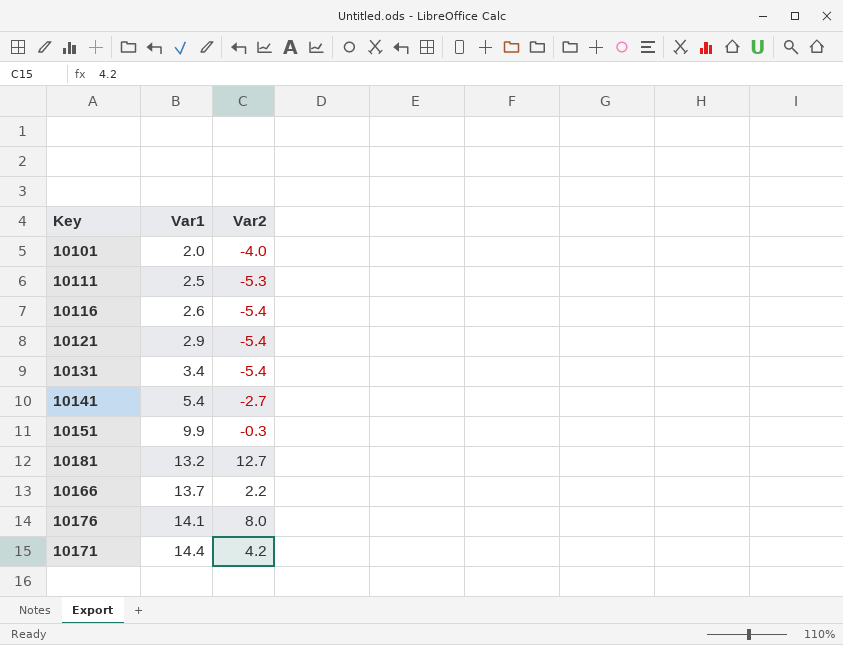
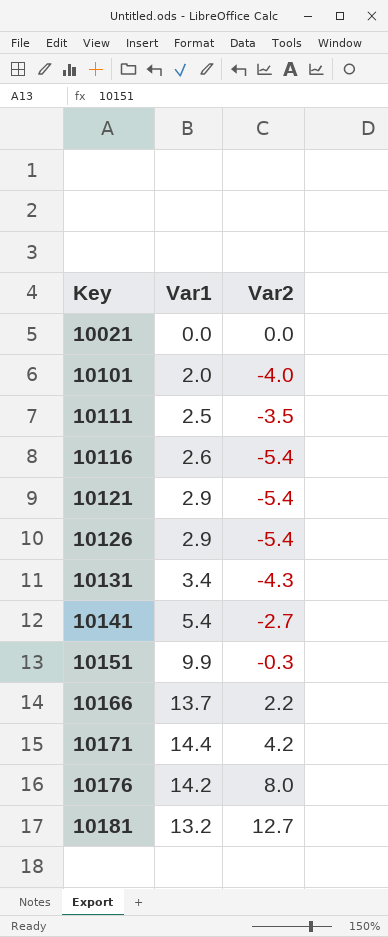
row order: Var1 ascending -> Key ascending
row 10021: none -> 0.0 | 0.0
10111 | Var2: -5.3 -> -3.5
row 10126: none -> 2.9 | -5.4
10131 | Var2: -5.4 -> -4.3
10176 | Var1: 14.1 -> 14.2

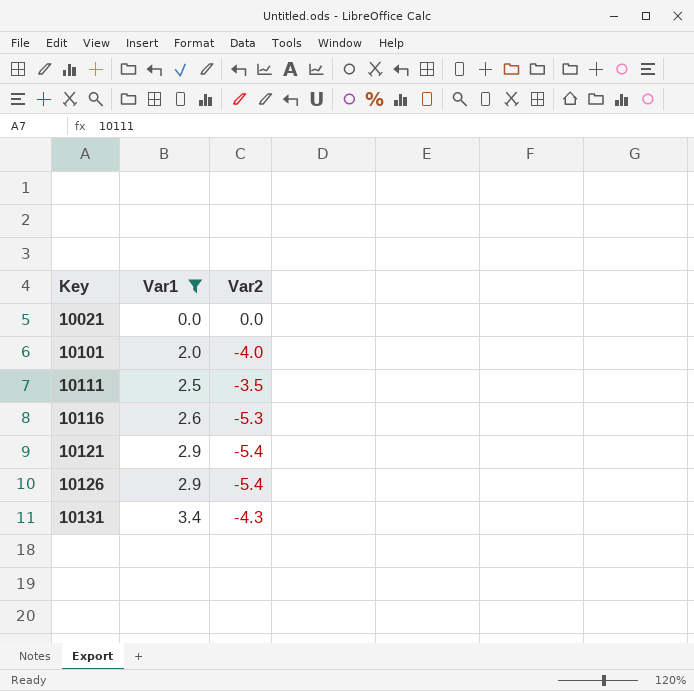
filter: none -> Var1 <= 3.4
10116 | Var2: -5.4 -> -5.3

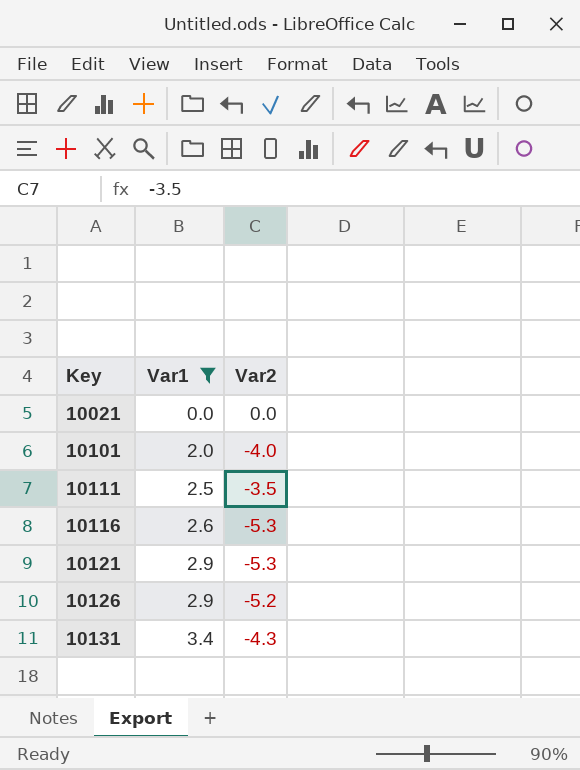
10121 | Var2: -5.4 -> -5.3
10126 | Var2: -5.4 -> -5.2

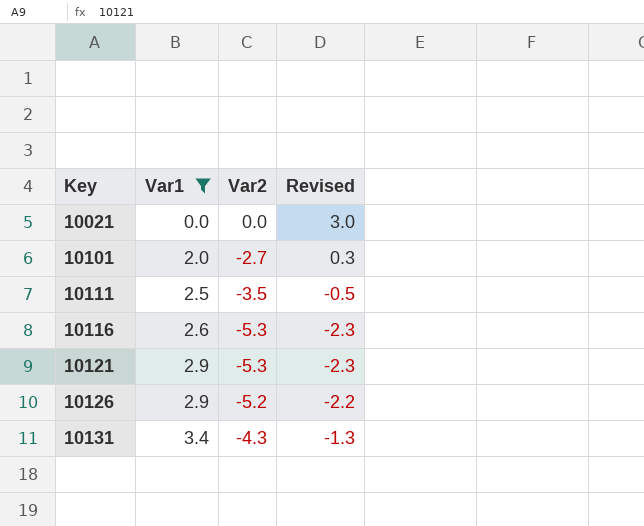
column Revised | formula: none -> [Var2] + 3
10101 | Var2: -4.0 -> -2.7

